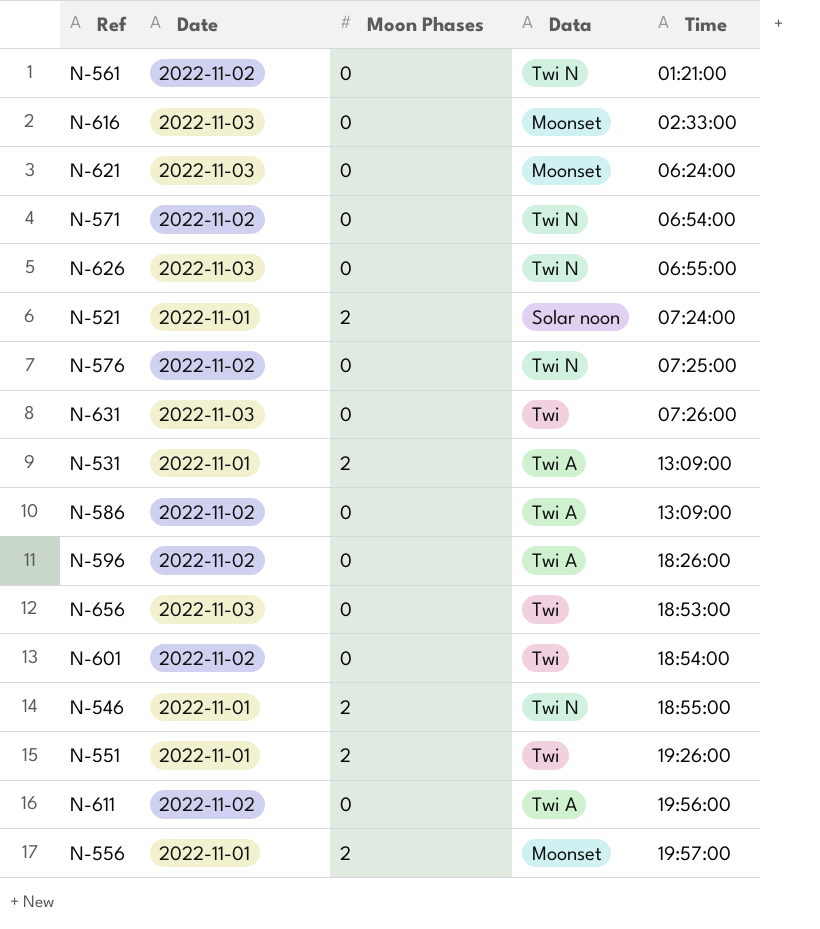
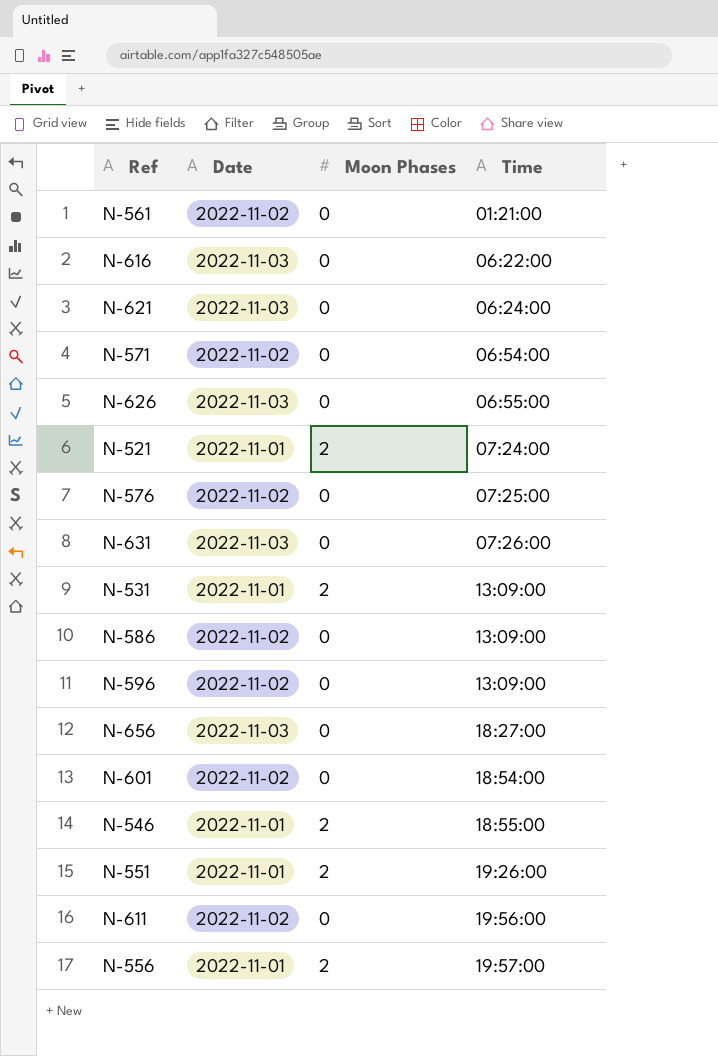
column Data | position: 4 -> none
N-616 | Time: 02:33:00 -> 06:22:00
N-596 | Time: 18:26:00 -> 13:09:00
N-656 | Time: 18:53:00 -> 18:27:00

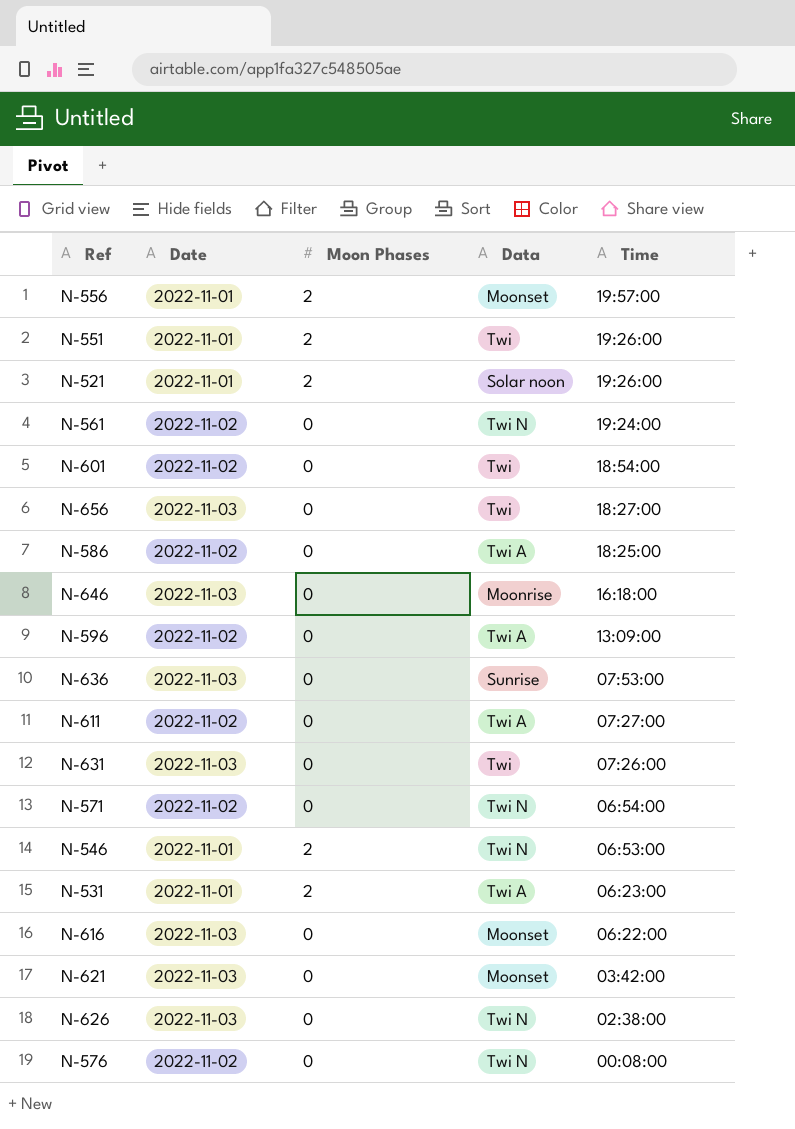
row order: Time ascending -> Time descending
column Data | position: none -> 4
N-521 | Time: 07:24:00 -> 19:26:00
N-561 | Time: 01:21:00 -> 19:24:00
N-586 | Time: 13:09:00 -> 18:25:00
row N-646: none -> 2022-11-03 | 0 | Moonrise | 16:18:00
row N-636: none -> 2022-11-03 | 0 | Sunrise | 07:53:00
N-611 | Time: 19:56:00 -> 07:27:00
N-546 | Time: 18:55:00 -> 06:53:00
N-531 | Time: 13:09:00 -> 06:23:00
N-621 | Time: 06:24:00 -> 03:42:00
N-626 | Time: 06:55:00 -> 02:38:00
N-576 | Time: 07:25:00 -> 00:08:00

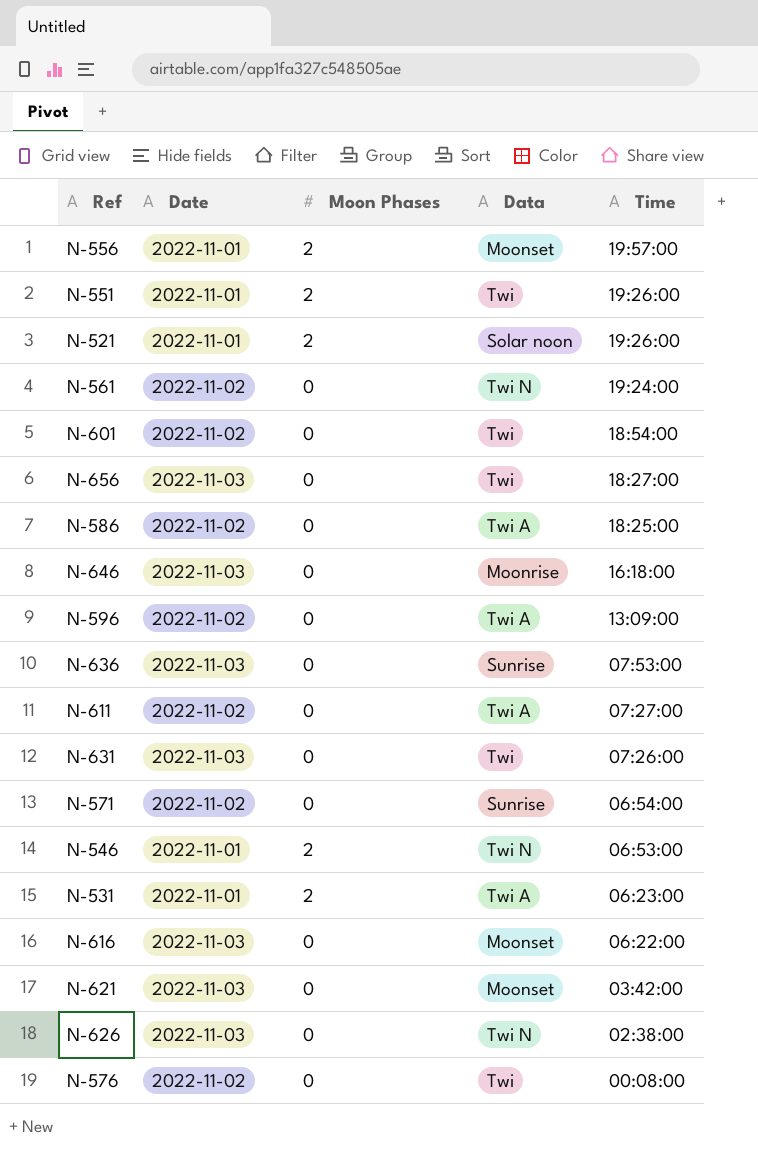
N-571 | Data: Twi N -> Sunrise
N-576 | Data: Twi N -> Twi

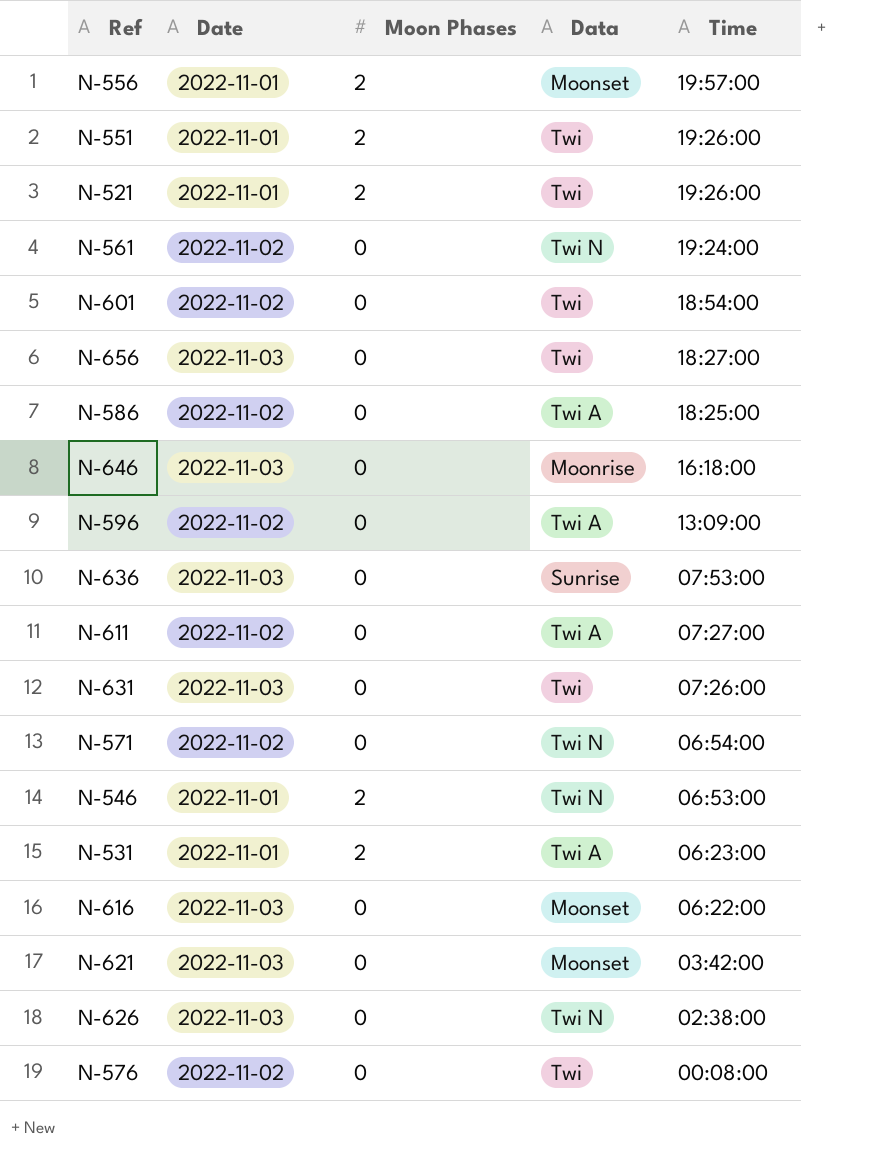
N-521 | Data: Solar noon -> Twi
N-571 | Data: Sunrise -> Twi N

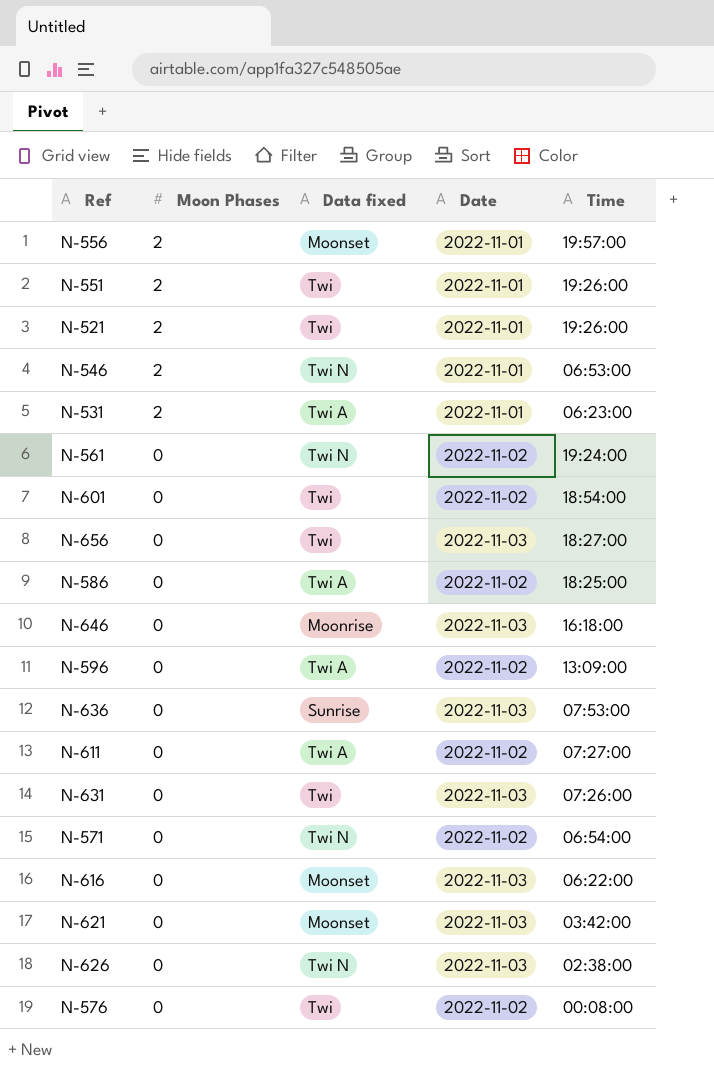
row order: Time descending -> Moon Phases descending
column name: Data -> Data fixed
column Date | position: 2 -> 4

